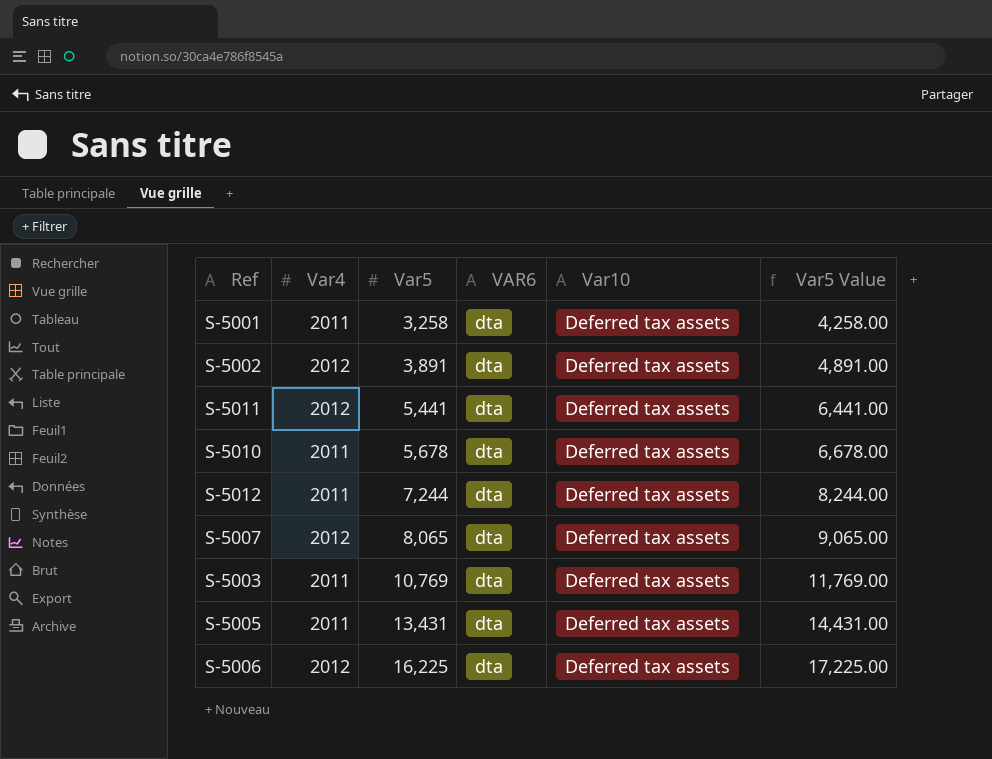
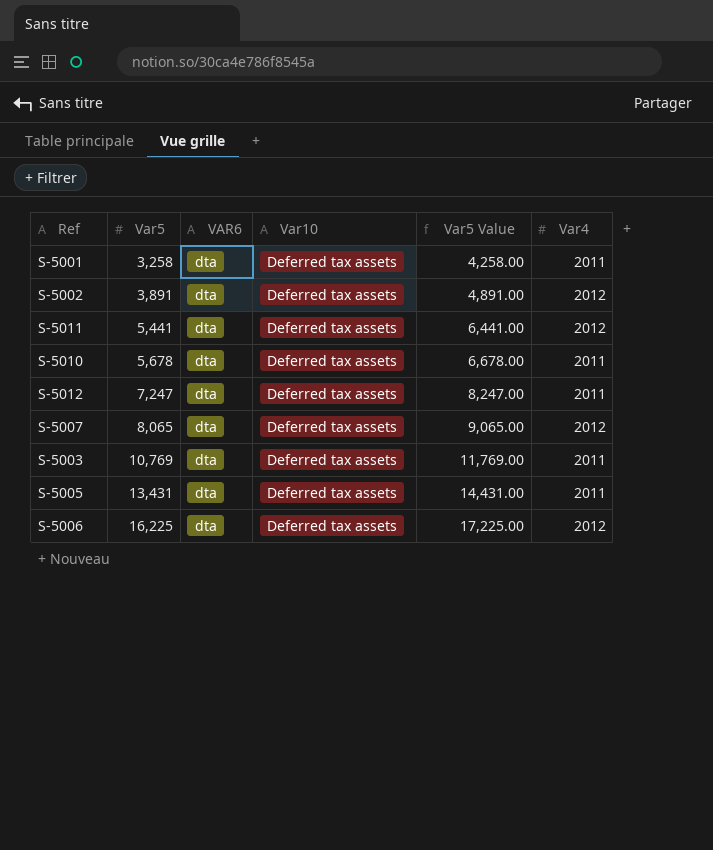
column Var4 | position: 2 -> 6
S-5012 | Var5: 7,244 -> 7,247
S-5012 | Var5 Value: 8,244.00 -> 8,247.00

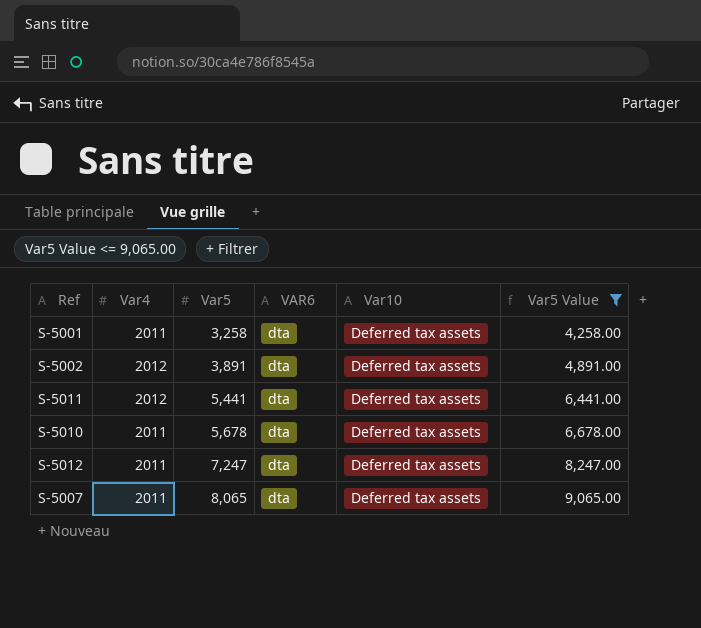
filter: none -> Var5 Value <= 9,065.00
column Var4 | position: 6 -> 2
S-5007 | Var4: 2012 -> 2011

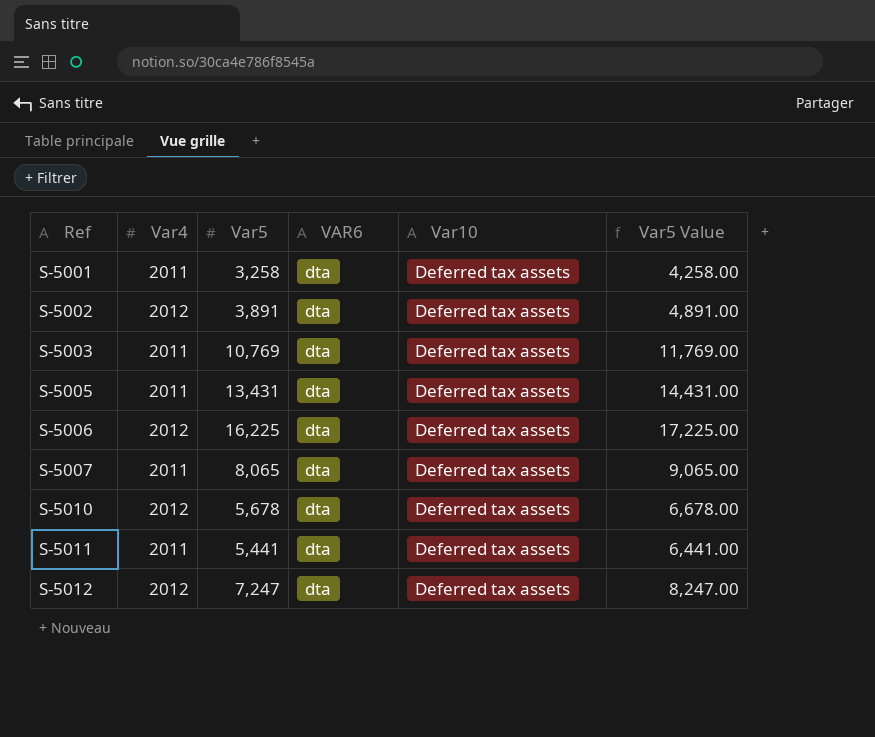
filter: Var5 Value <= 9,065.00 -> none
row order: Var5 ascending -> Ref ascending
S-5010 | Var4: 2011 -> 2012
S-5011 | Var4: 2012 -> 2011
S-5012 | Var4: 2011 -> 2012

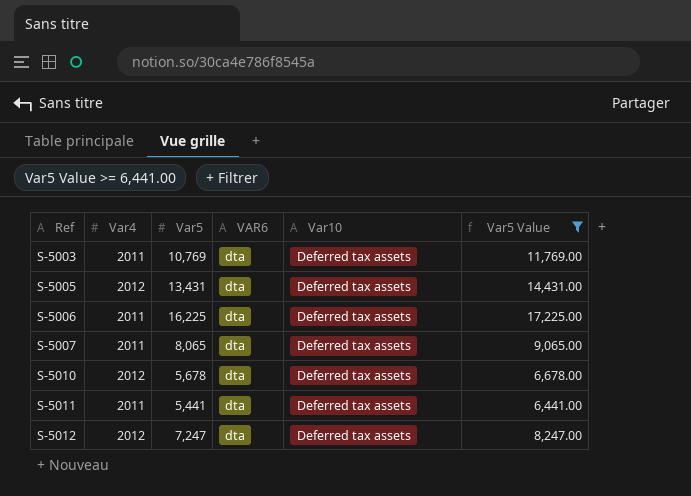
filter: none -> Var5 Value >= 6,441.00
S-5005 | Var4: 2011 -> 2012
S-5006 | Var4: 2012 -> 2011

